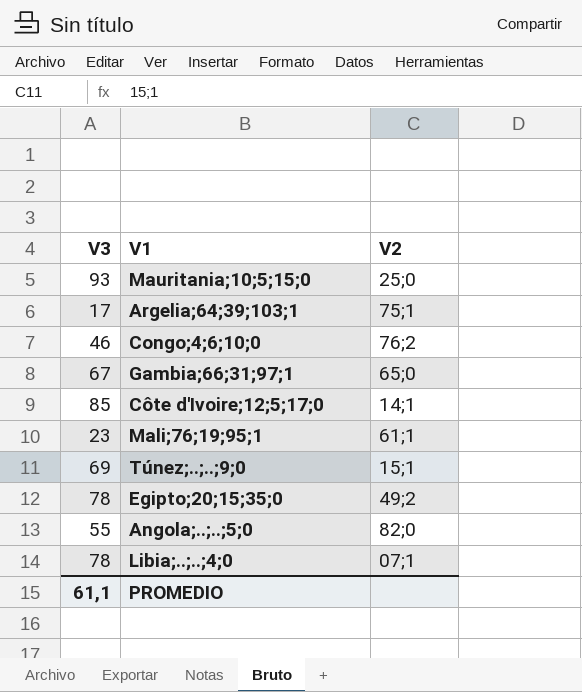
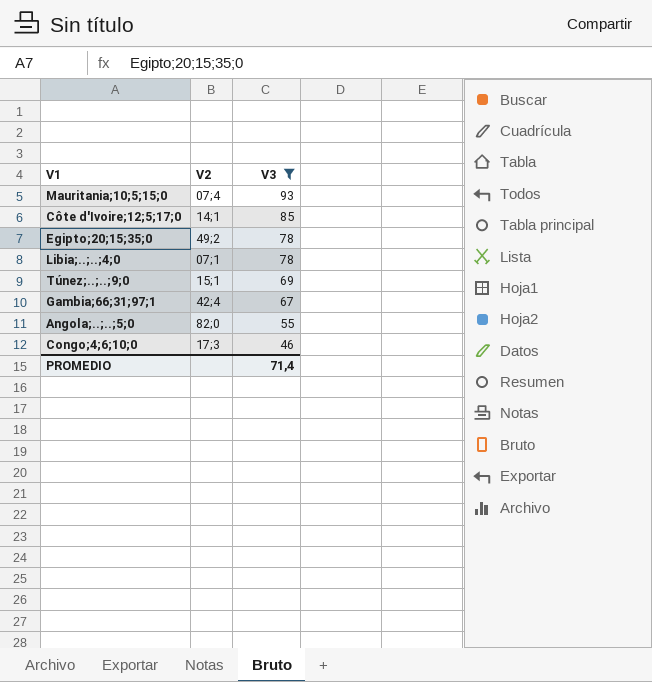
filter: none -> V3 >= 46
row order: none -> V3 descending
column V3 | position: 1 -> 3
Mauritania;10;5;15;0 | V2: 25;0 -> 07;4
Gambia;66;31;97;1 | V2: 65;0 -> 42;4
Congo;4;6;10;0 | V2: 76;2 -> 17;3
PROMEDIO | V3: 61,1 -> 71,4

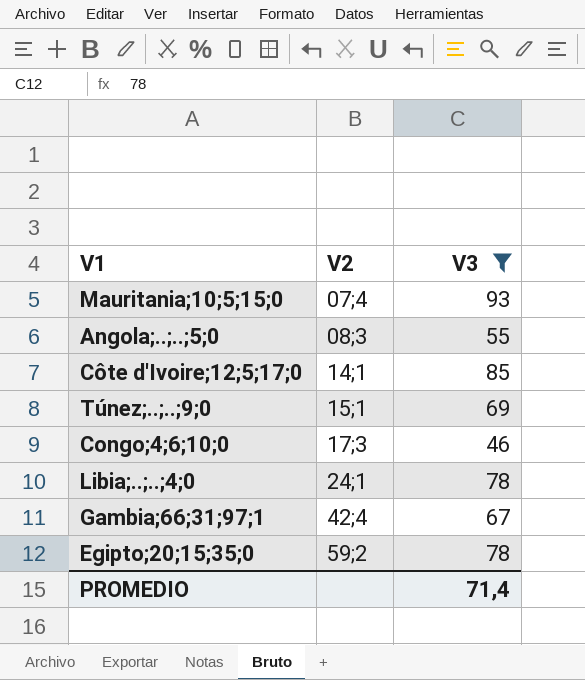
row order: V3 descending -> V2 ascending
Angola;..;..;5;0 | V2: 82;0 -> 08;3
Libia;..;..;4;0 | V2: 07;1 -> 24;1
Egipto;20;15;35;0 | V2: 49;2 -> 59;2

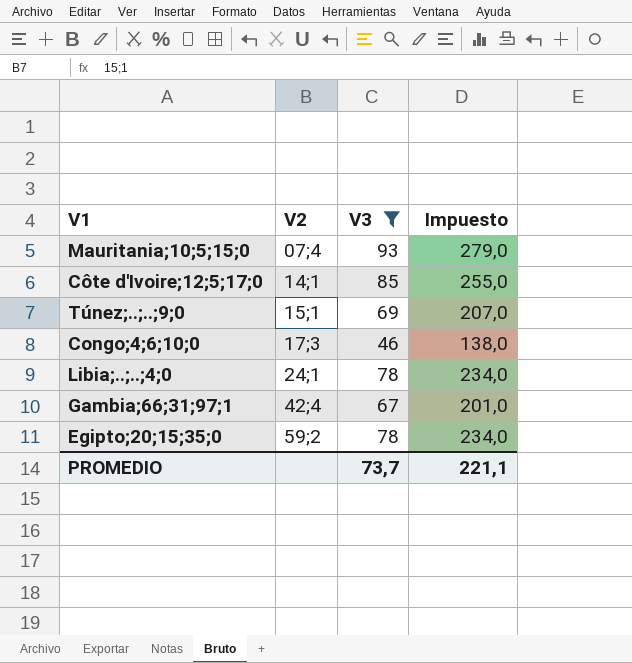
column Impuesto | formula: none -> [V3] * 3
row Angola;..;..;5;0: 08;3 | 55 -> none
PROMEDIO | V3: 71,4 -> 73,7

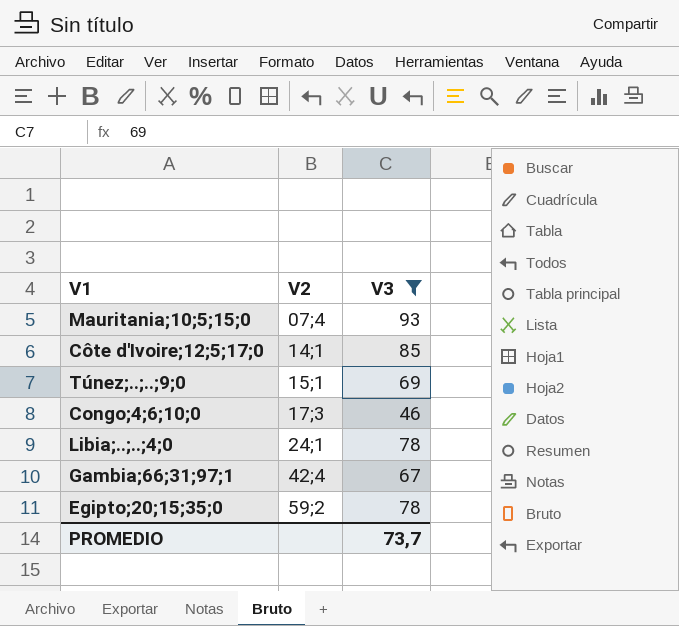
column Impuesto | formula: [V3] * 3 -> none

